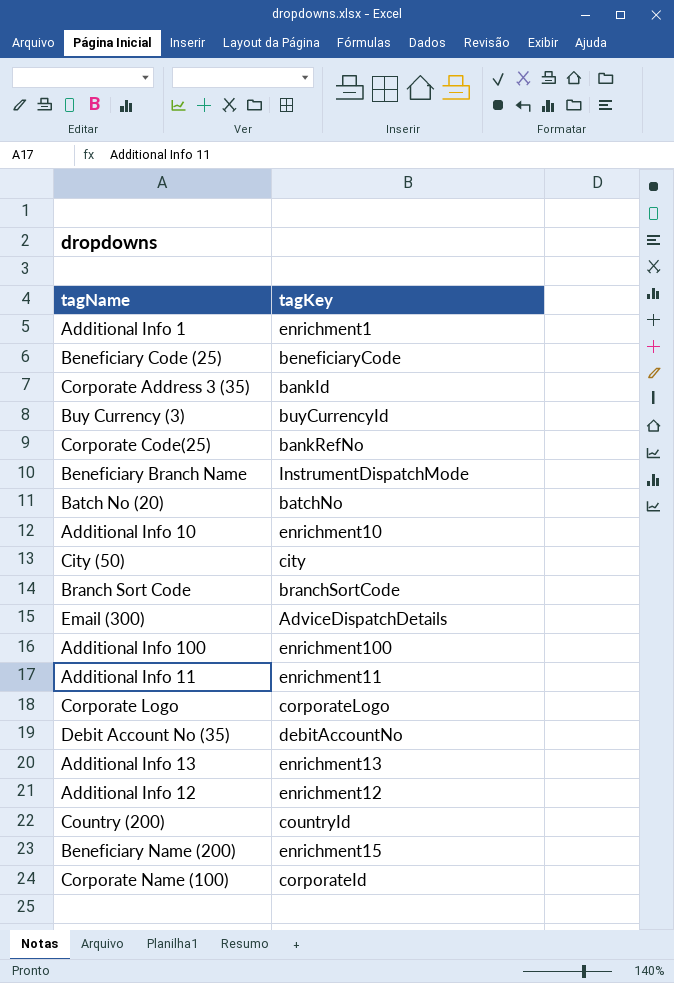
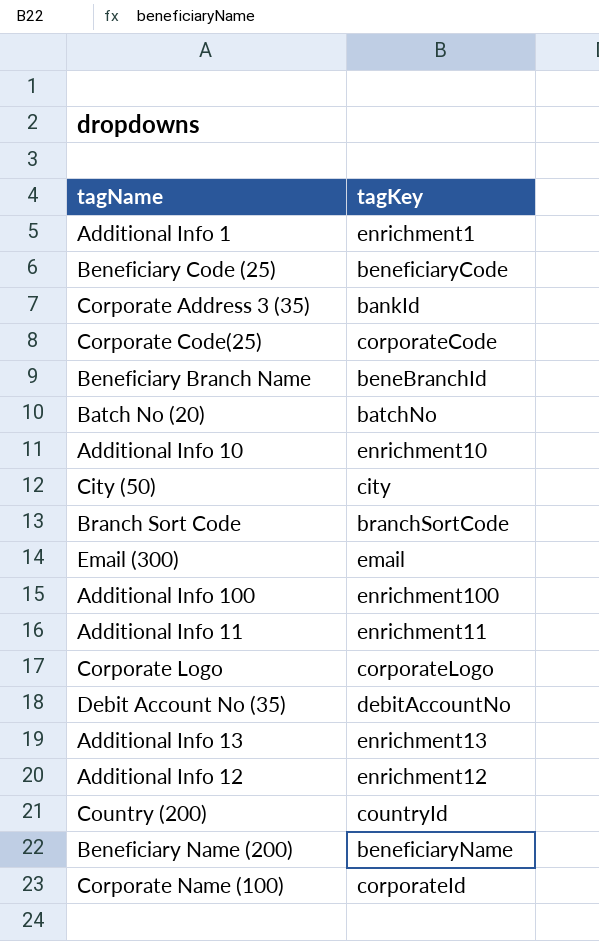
row Buy Currency (3): buyCurrencyId -> none
Corporate Code(25) | tagKey: bankRefNo -> corporateCode
Beneficiary Branch Name | tagKey: InstrumentDispatchMode -> beneBranchId
Email (300) | tagKey: AdviceDispatchDetails -> email
Beneficiary Name (200) | tagKey: enrichment15 -> beneficiaryName

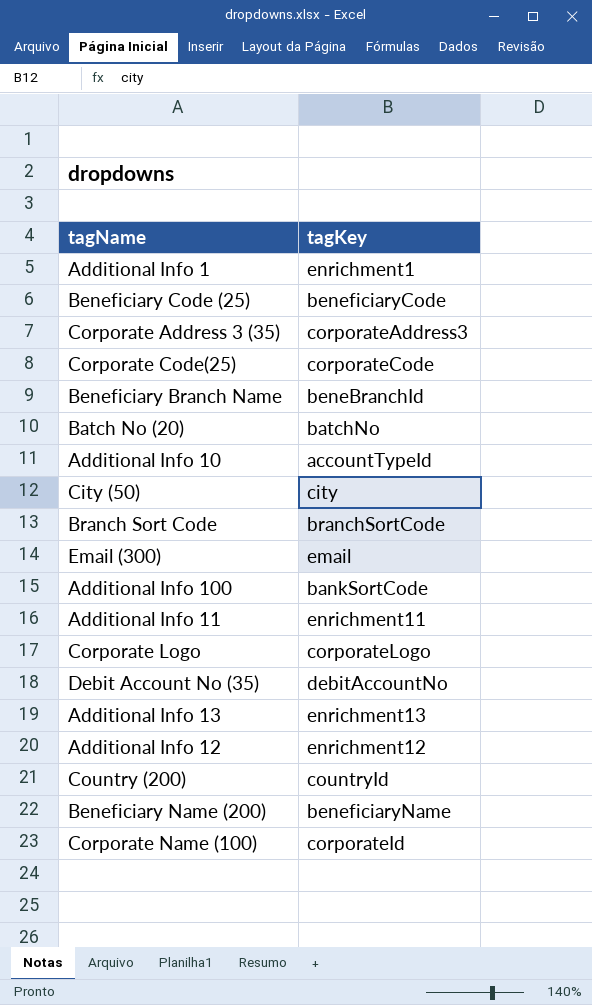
Corporate Address 3 (35) | tagKey: bankId -> corporateAddress3
Additional Info 10 | tagKey: enrichment10 -> accountTypeId
Additional Info 100 | tagKey: enrichment100 -> bankSortCode

